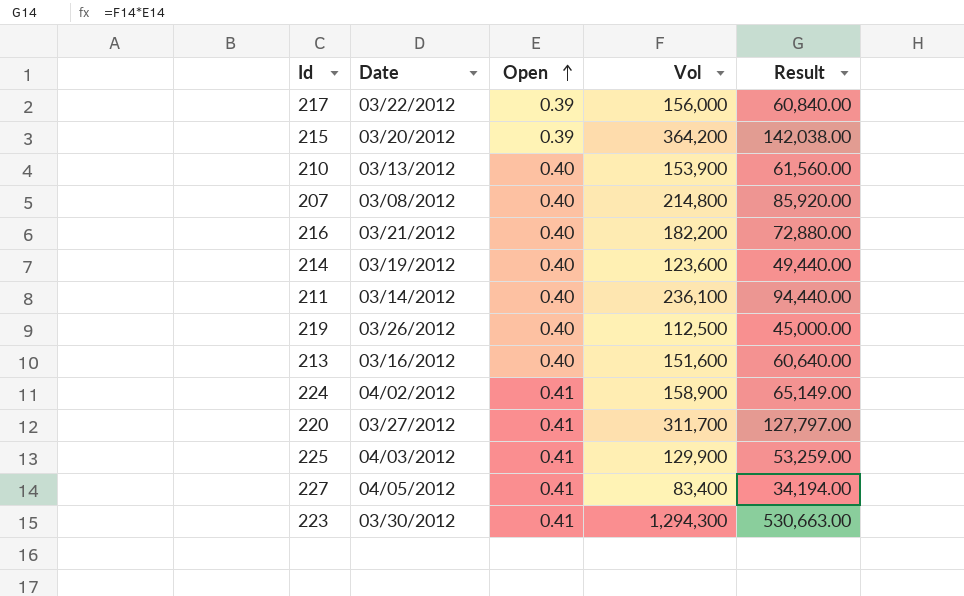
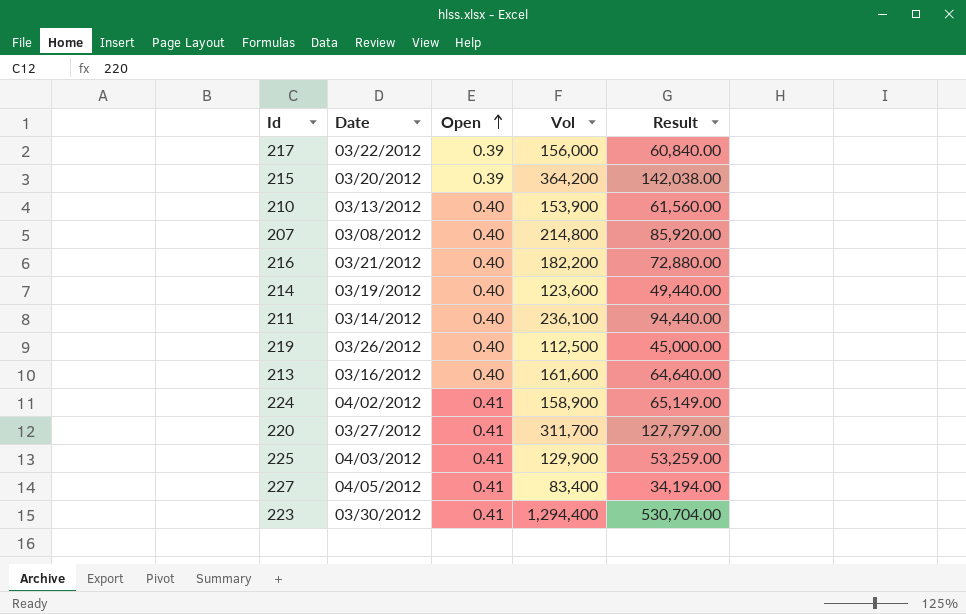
213 | Vol: 151,600 -> 161,600
213 | Result: 60,640.00 -> 64,640.00
223 | Vol: 1,294,300 -> 1,294,400
223 | Result: 530,663.00 -> 530,704.00

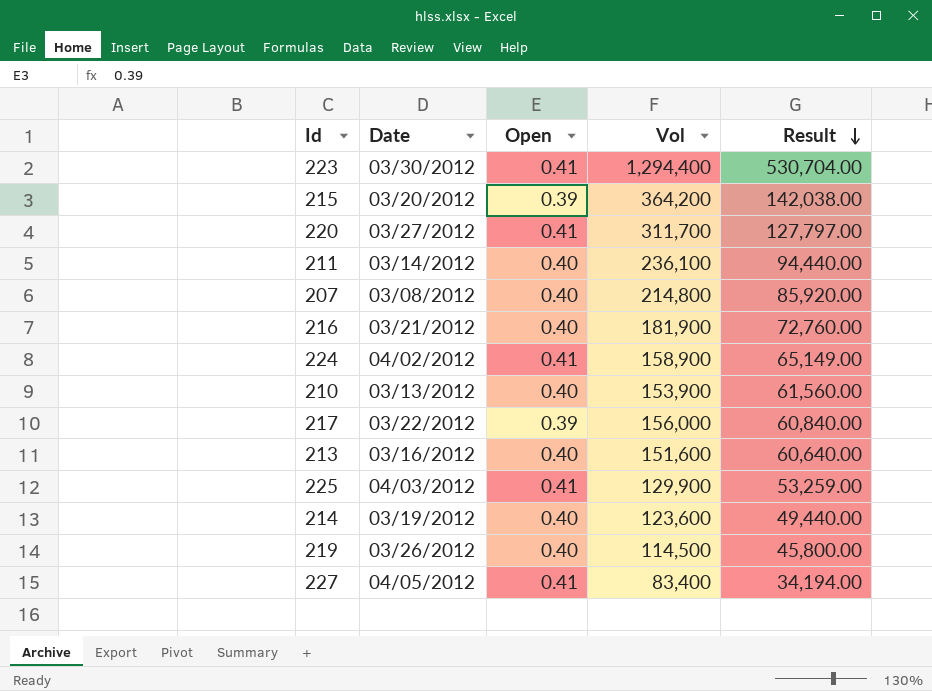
row order: Open ascending -> Result descending
216 | Vol: 182,200 -> 181,900
216 | Result: 72,880.00 -> 72,760.00
213 | Vol: 161,600 -> 151,600
213 | Result: 64,640.00 -> 60,640.00
219 | Vol: 112,500 -> 114,500
219 | Result: 45,000.00 -> 45,800.00

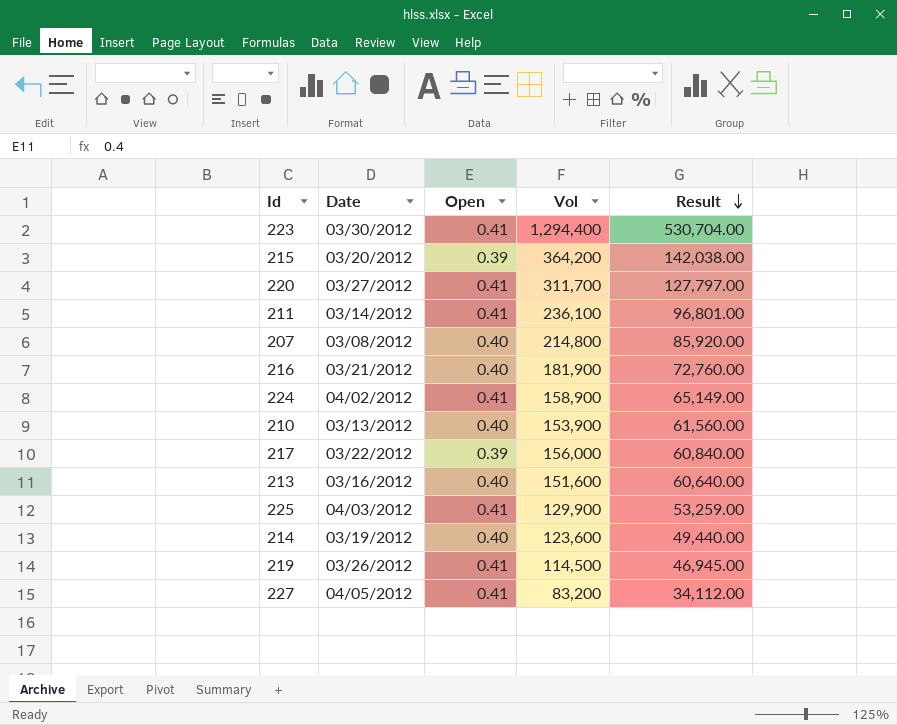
211 | Open: 0.40 -> 0.41
211 | Result: 94,440.00 -> 96,801.00
219 | Open: 0.40 -> 0.41
219 | Result: 45,800.00 -> 46,945.00
227 | Vol: 83,400 -> 83,200
227 | Result: 34,194.00 -> 34,112.00

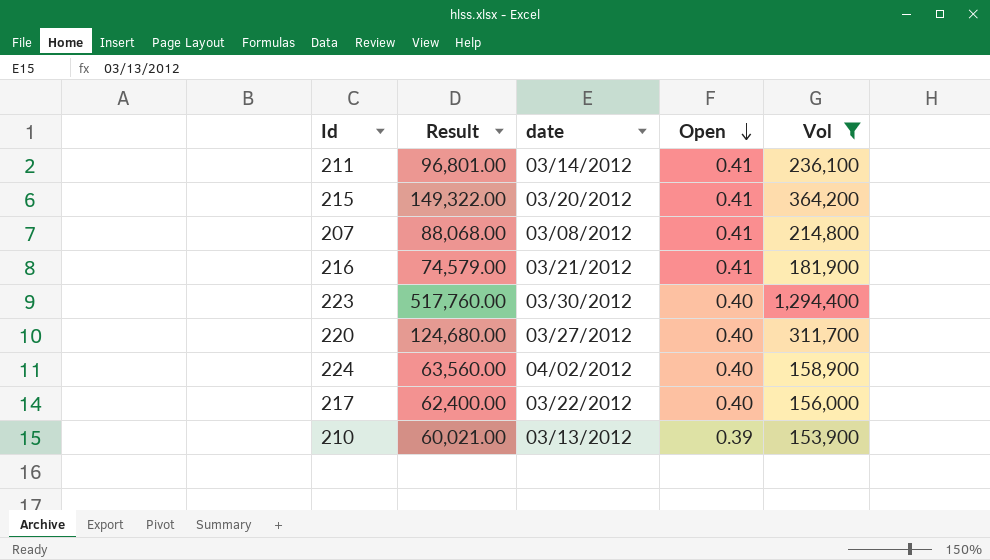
filter: none -> Vol >= 153,900
row order: Result descending -> Open descending
column Result | position: 5 -> 2
column name: Date -> date
215 | Result: 142,038.00 -> 149,322.00
215 | Open: 0.39 -> 0.41
207 | Result: 85,920.00 -> 88,068.00
207 | Open: 0.40 -> 0.41
216 | Result: 72,760.00 -> 74,579.00
216 | Open: 0.40 -> 0.41
223 | Result: 530,704.00 -> 517,760.00
223 | Open: 0.41 -> 0.40
220 | Result: 127,797.00 -> 124,680.00
220 | Open: 0.41 -> 0.40
224 | Result: 65,149.00 -> 63,560.00
224 | Open: 0.41 -> 0.40
217 | Result: 60,840.00 -> 62,400.00
217 | Open: 0.39 -> 0.40
210 | Result: 61,560.00 -> 60,021.00
210 | Open: 0.40 -> 0.39

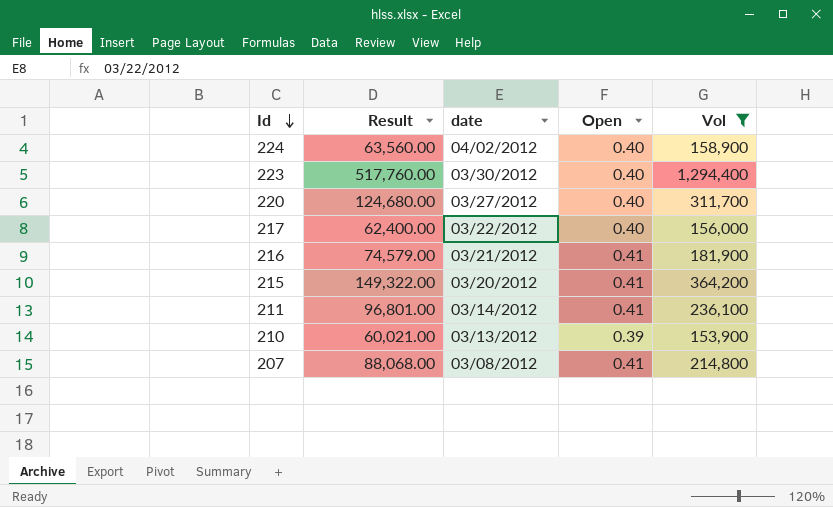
row order: Open descending -> Id descending

